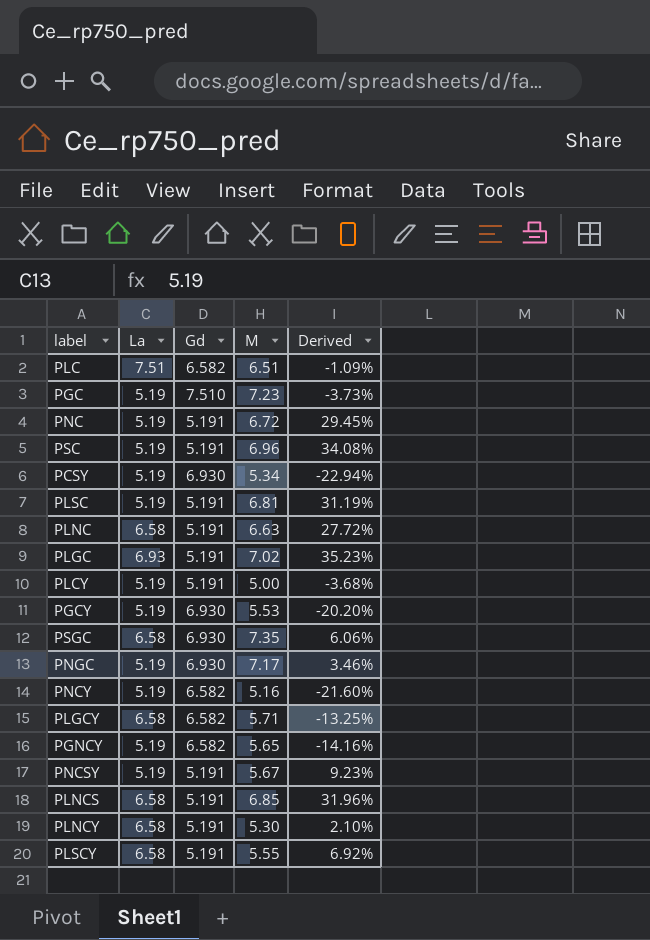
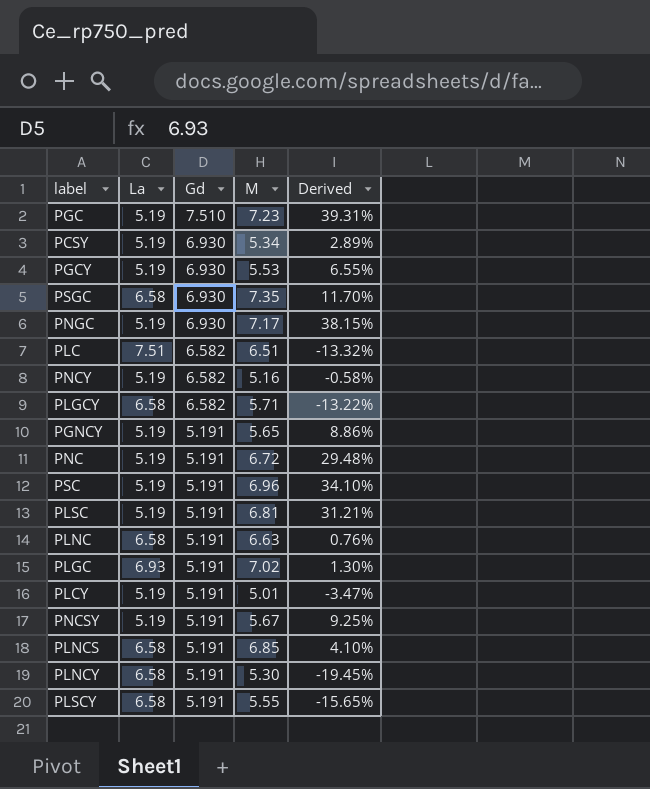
row order: none -> Gd descending
column Derived | formula: ([M] - [Gd]) / [Gd] -> ([M] - [La]) / [La]
PGNCY | Gd: 6.582 -> 5.191
PLCY | M: 5.00 -> 5.01

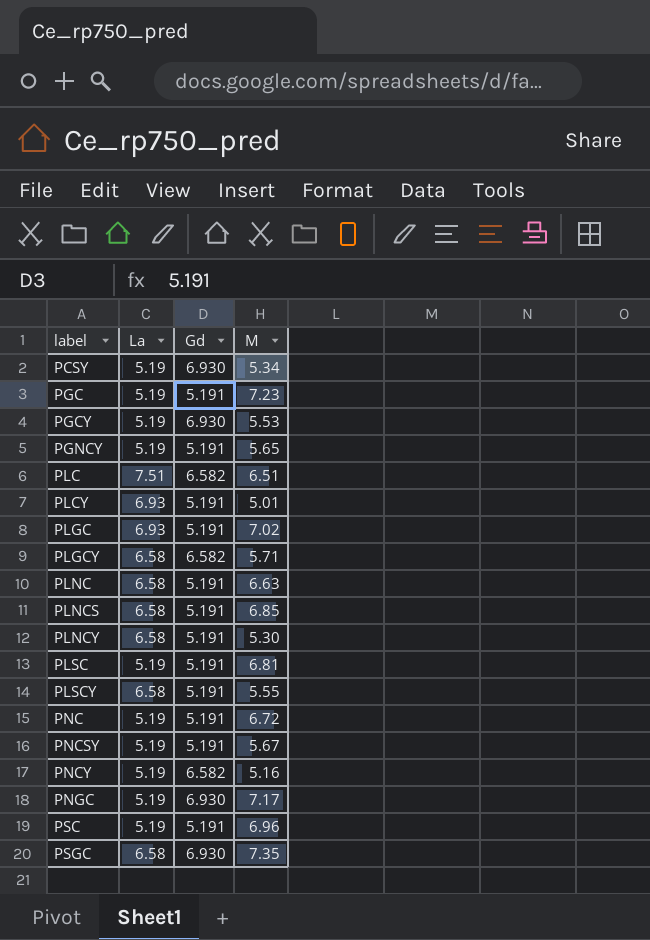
row order: Gd descending -> label ascending
column Derived | formula: ([M] - [La]) / [La] -> none
PGC | Gd: 7.510 -> 5.191
PLCY | La: 5.19 -> 6.93

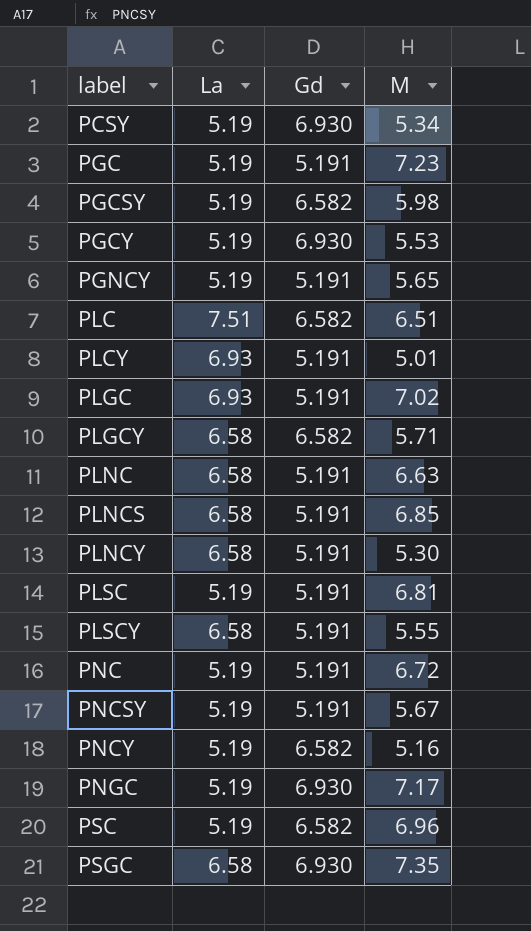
row PGCSY: none -> 5.19 | 6.582 | 5.98
PSC | Gd: 5.191 -> 6.582

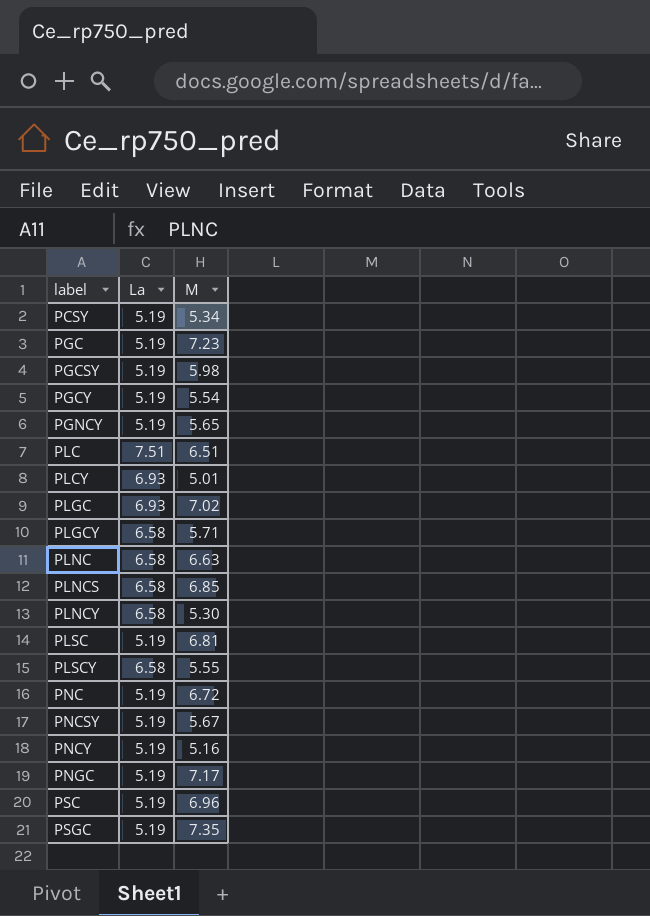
column Gd | position: 3 -> none
PGCY | M: 5.53 -> 5.54
PSGC | La: 6.58 -> 5.19

